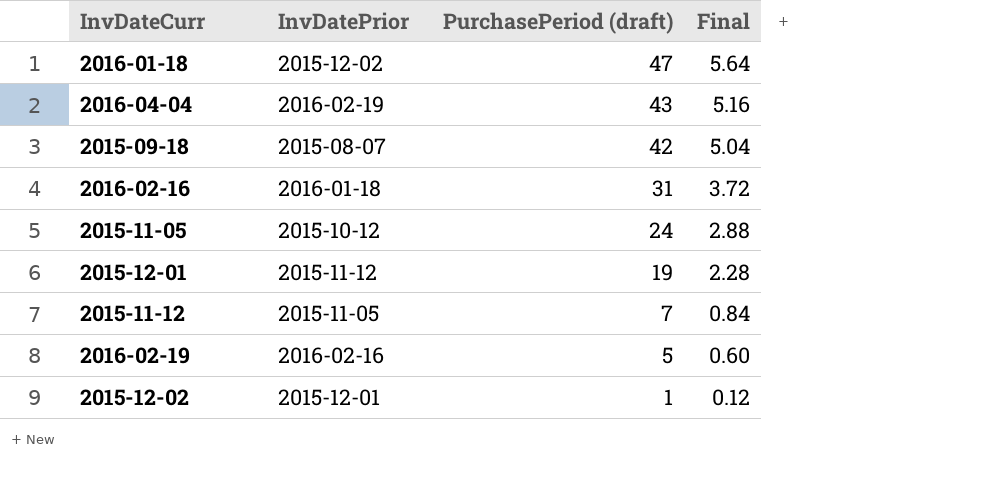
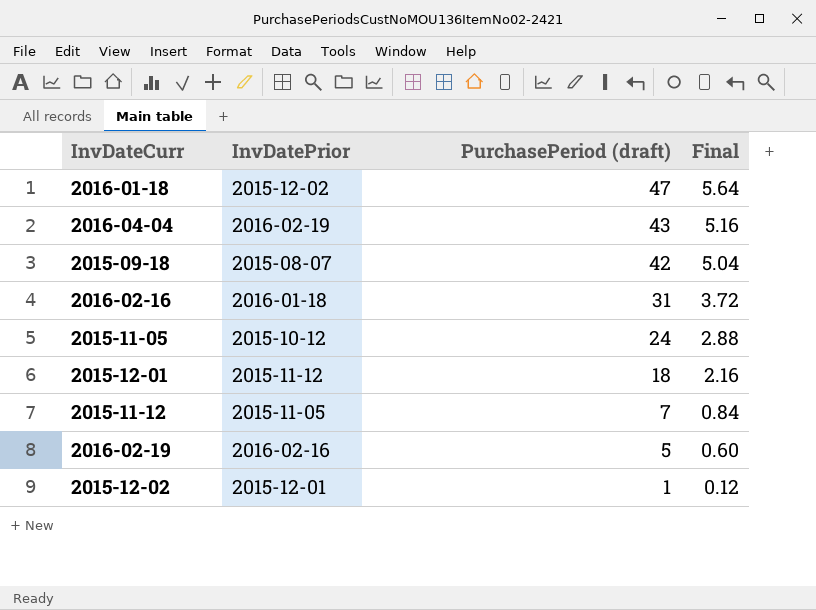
2015-12-01 | PurchasePeriod (draft): 19 -> 18
2015-12-01 | Final: 2.28 -> 2.16

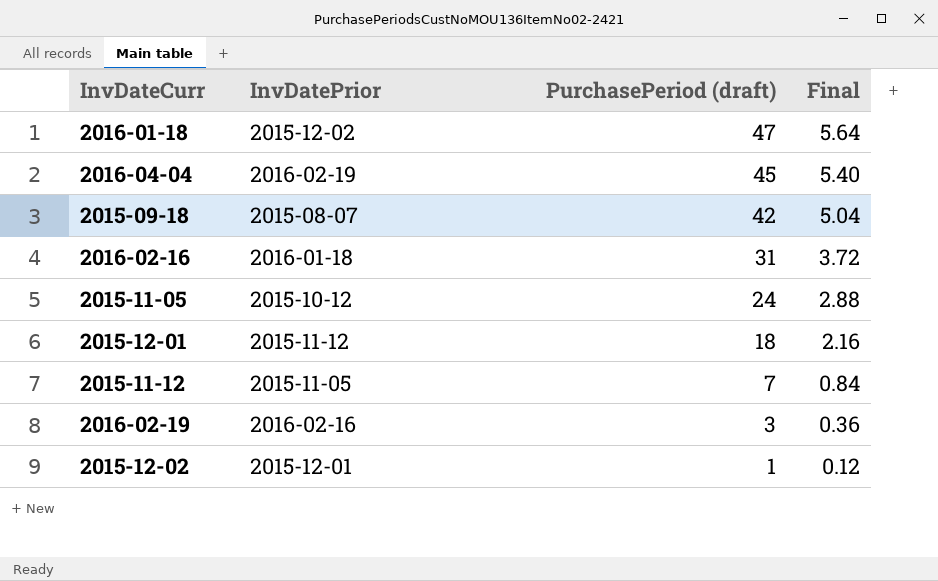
2016-04-04 | PurchasePeriod (draft): 43 -> 45
2016-04-04 | Final: 5.16 -> 5.40
2016-02-19 | PurchasePeriod (draft): 5 -> 3
2016-02-19 | Final: 0.60 -> 0.36

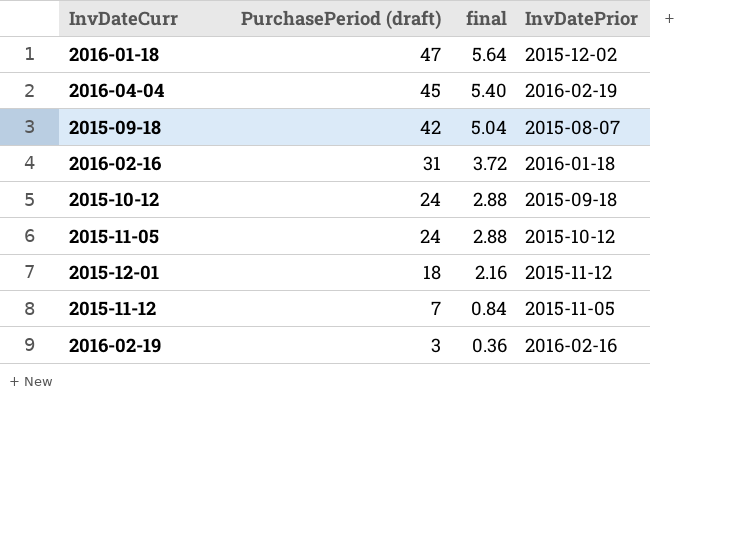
column name: Final -> final
column InvDatePrior | position: 2 -> 4
row 2015-12-02: 2015-12-01 | 1 | 0.12 -> none
row 2015-10-12: none -> 24 | 2.88 | 2015-09-18

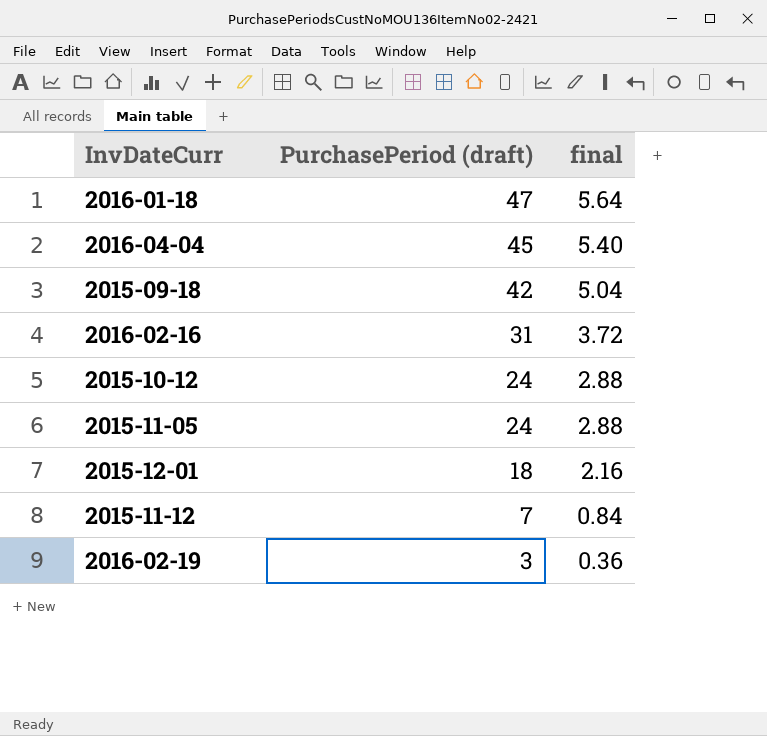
column InvDatePrior | position: 4 -> none

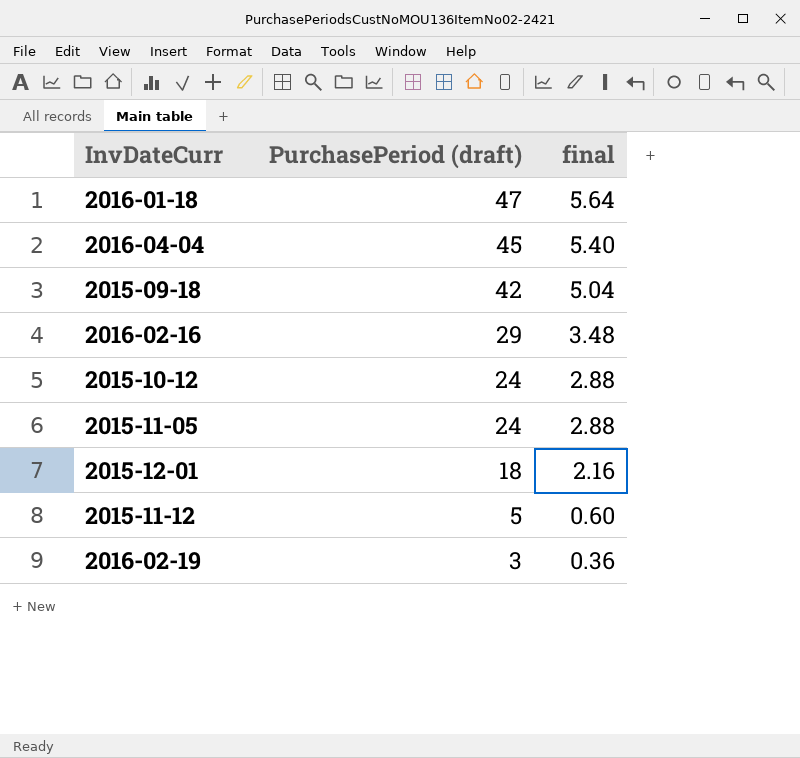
2016-02-16 | PurchasePeriod (draft): 31 -> 29
2016-02-16 | final: 3.72 -> 3.48
2015-11-12 | PurchasePeriod (draft): 7 -> 5
2015-11-12 | final: 0.84 -> 0.60

